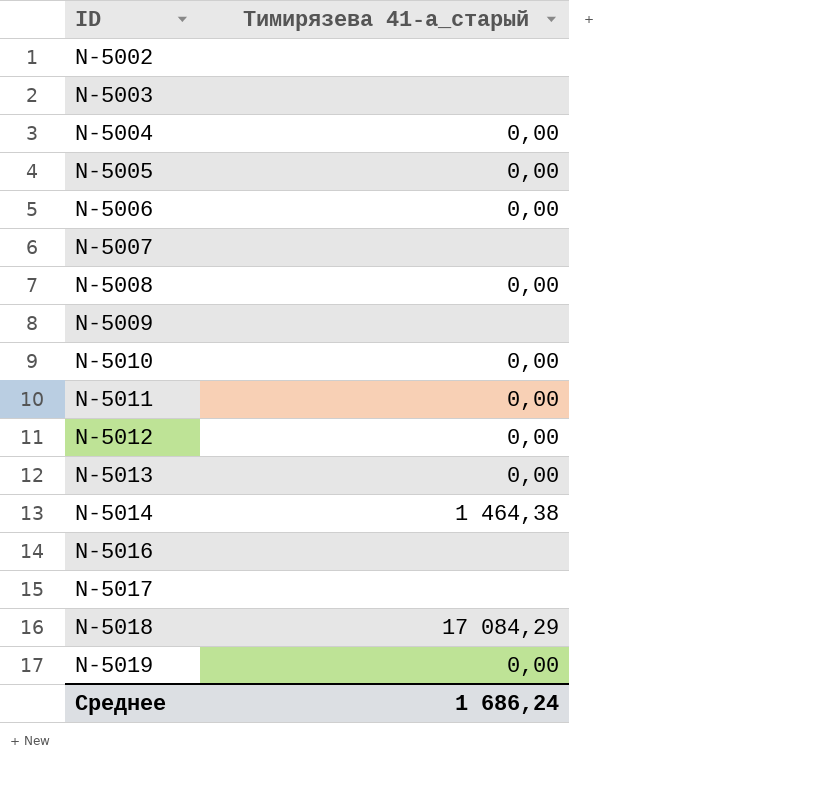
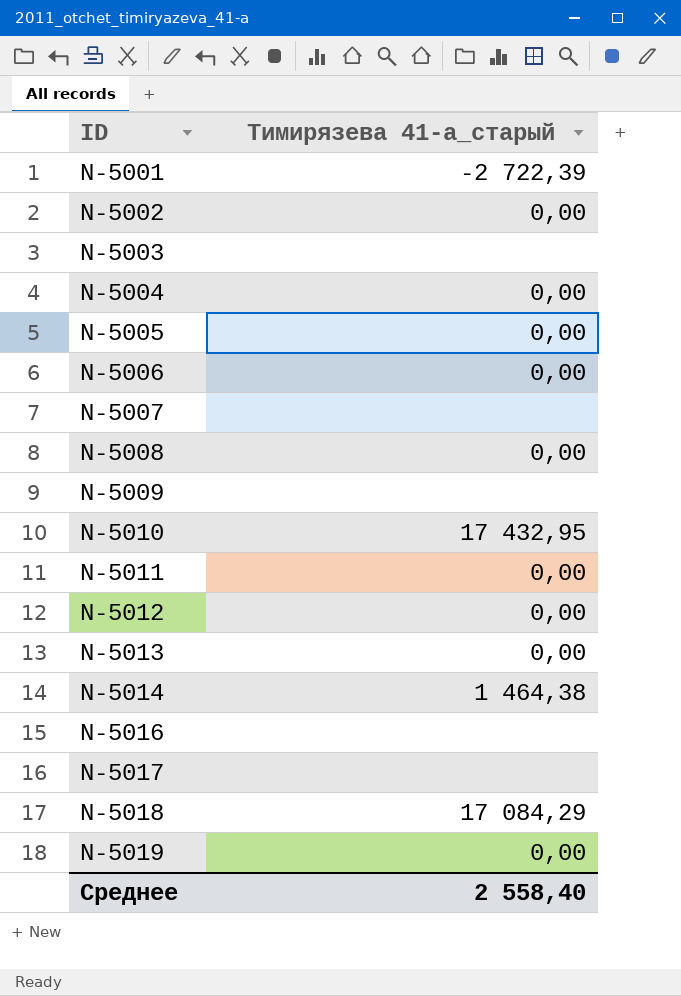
row N-5001: none -> -2 722,39
N-5002 | Тимирязева 41-а_старый: none -> 0,00
N-5010 | Тимирязева 41-а_старый: 0,00 -> 17 432,95
Среднее | Тимирязева 41-а_старый: 1 686,24 -> 2 558,40

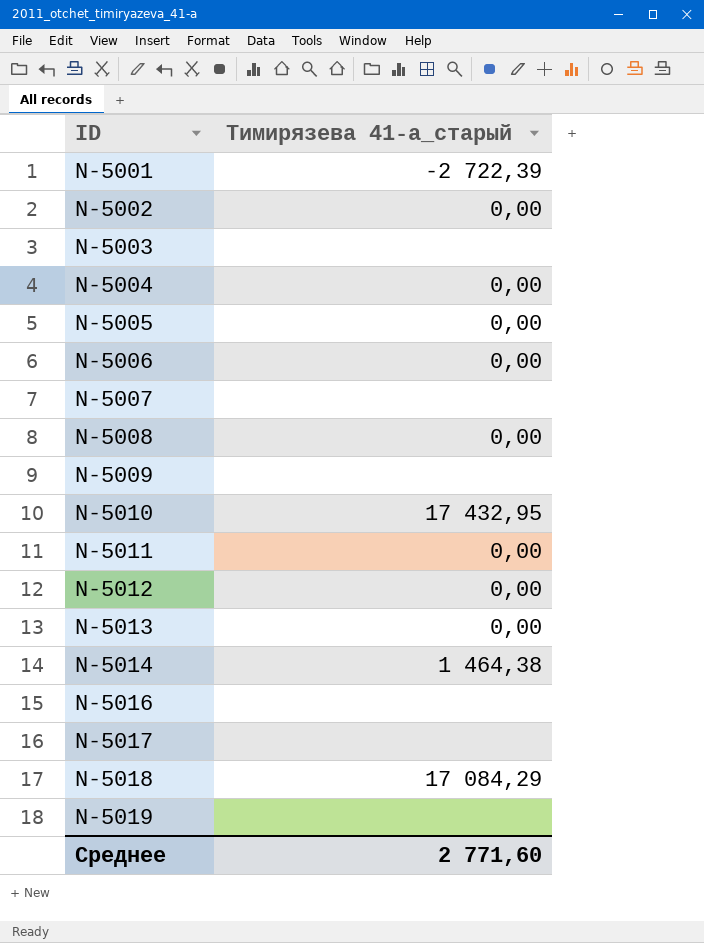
N-5019 | Тимирязева 41-а_старый: 0,00 -> none
Среднее | Тимирязева 41-а_старый: 2 558,40 -> 2 771,60

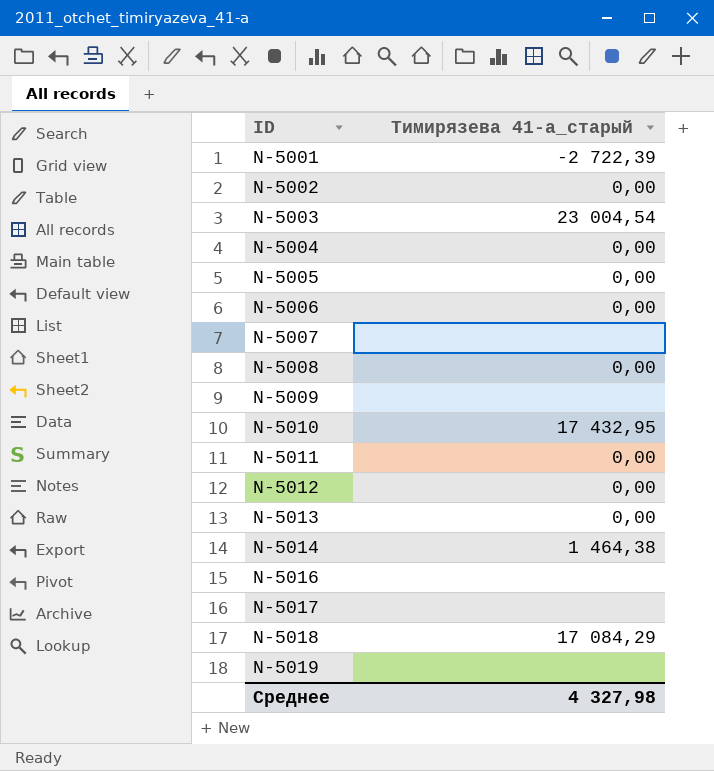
N-5003 | Тимирязева 41-а_старый: none -> 23 004,54
Среднее | Тимирязева 41-а_старый: 2 771,60 -> 4 327,98

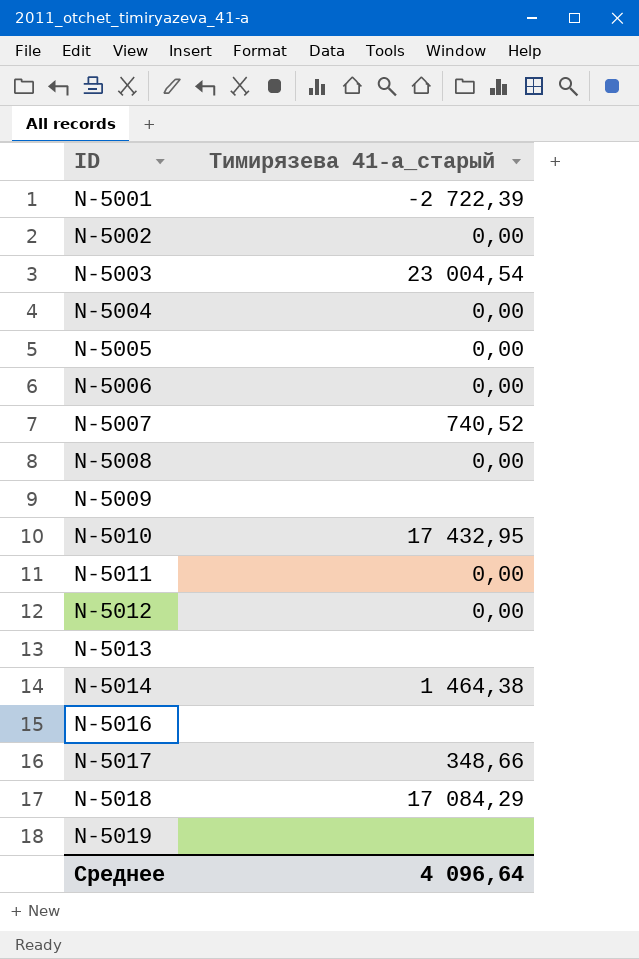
N-5007 | Тимирязева 41-а_старый: none -> 740,52
N-5013 | Тимирязева 41-а_старый: 0,00 -> none
N-5017 | Тимирязева 41-а_старый: none -> 348,66
Среднее | Тимирязева 41-а_старый: 4 327,98 -> 4 096,64

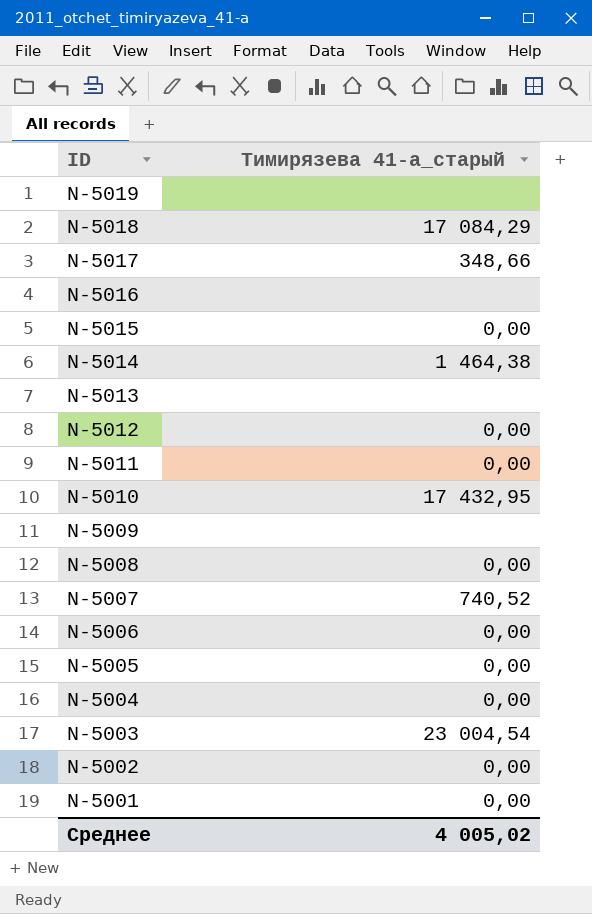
row order: ID ascending -> ID descending
row N-5015: none -> 0,00
N-5001 | Тимирязева 41-а_старый: -2 722,39 -> 0,00
Среднее | Тимирязева 41-а_старый: 4 096,64 -> 4 005,02

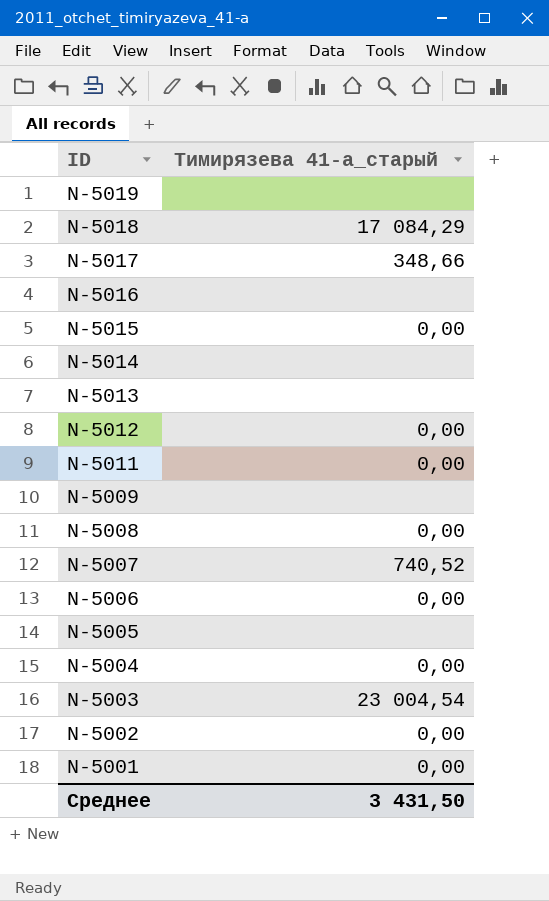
row N-5010: 17 432,95 -> none
N-5014 | Тимирязева 41-а_старый: 1 464,38 -> none
N-5005 | Тимирязева 41-а_старый: 0,00 -> none
Среднее | Тимирязева 41-а_старый: 4 005,02 -> 3 431,50

